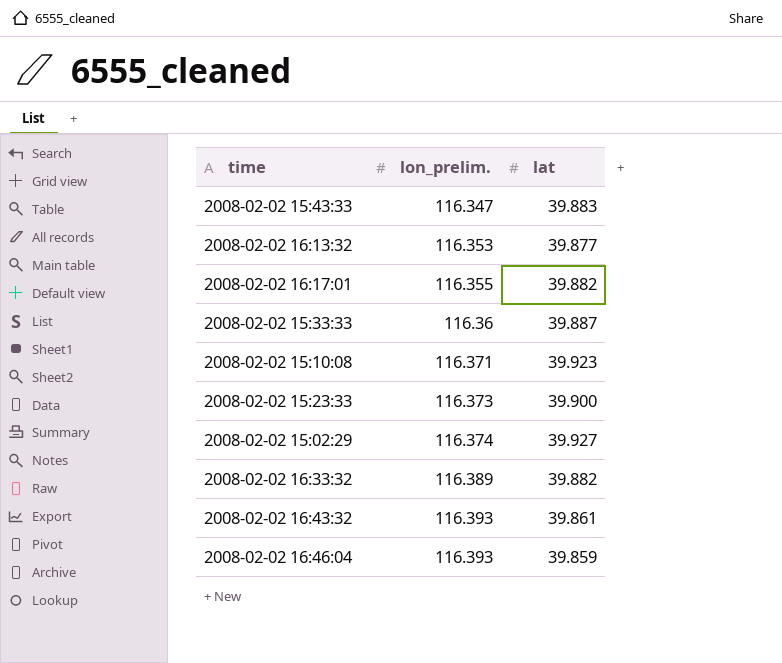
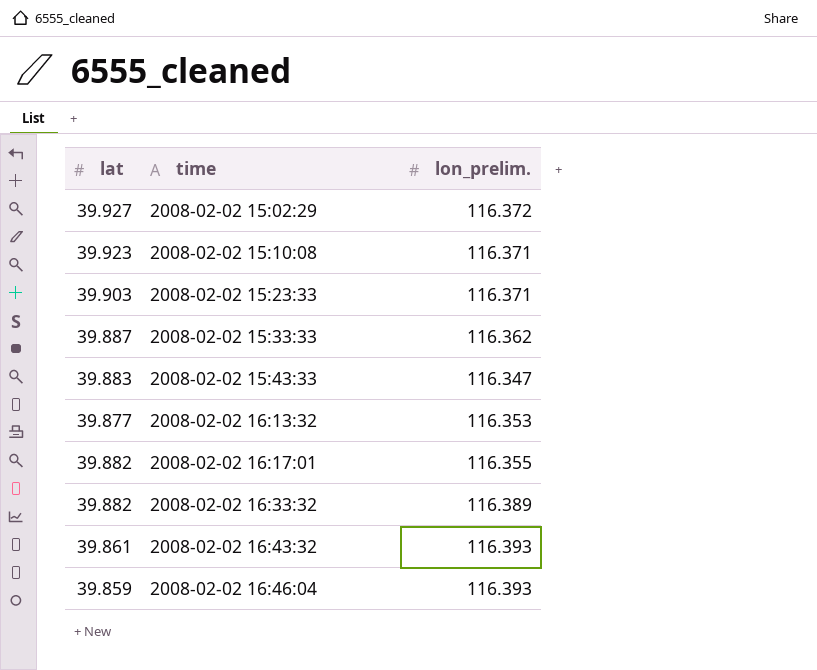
row order: lon_prelim. ascending -> time ascending
column lat | position: 3 -> 1
2008-02-02 15:02:29 | lon_prelim.: 116.374 -> 116.372
2008-02-02 15:23:33 | lat: 39.900 -> 39.903
2008-02-02 15:23:33 | lon_prelim.: 116.373 -> 116.371
2008-02-02 15:33:33 | lon_prelim.: 116.36 -> 116.362

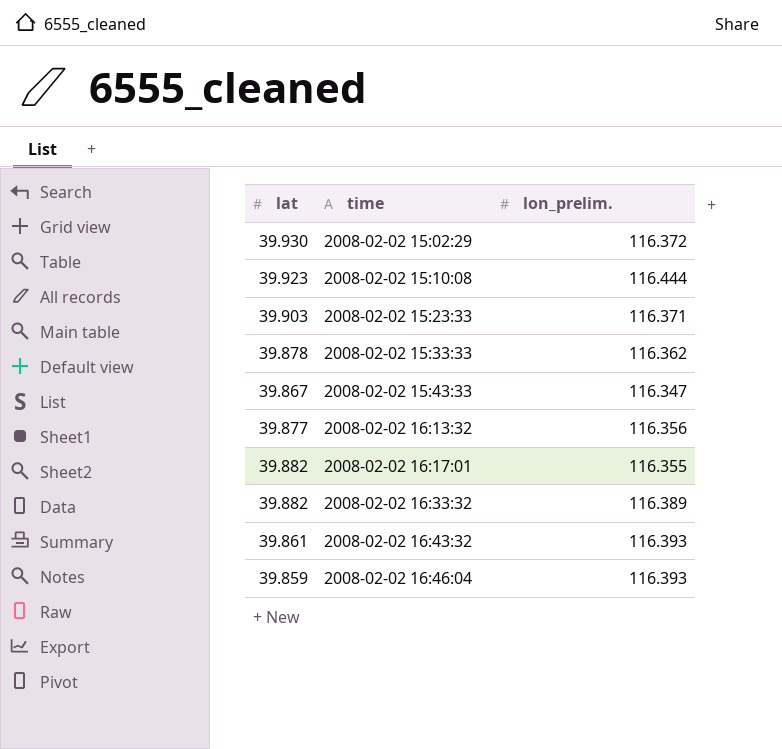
2008-02-02 15:02:29 | lat: 39.927 -> 39.930
2008-02-02 15:10:08 | lon_prelim.: 116.371 -> 116.444
2008-02-02 15:33:33 | lat: 39.887 -> 39.878
2008-02-02 15:43:33 | lat: 39.883 -> 39.867
2008-02-02 16:13:32 | lon_prelim.: 116.353 -> 116.356

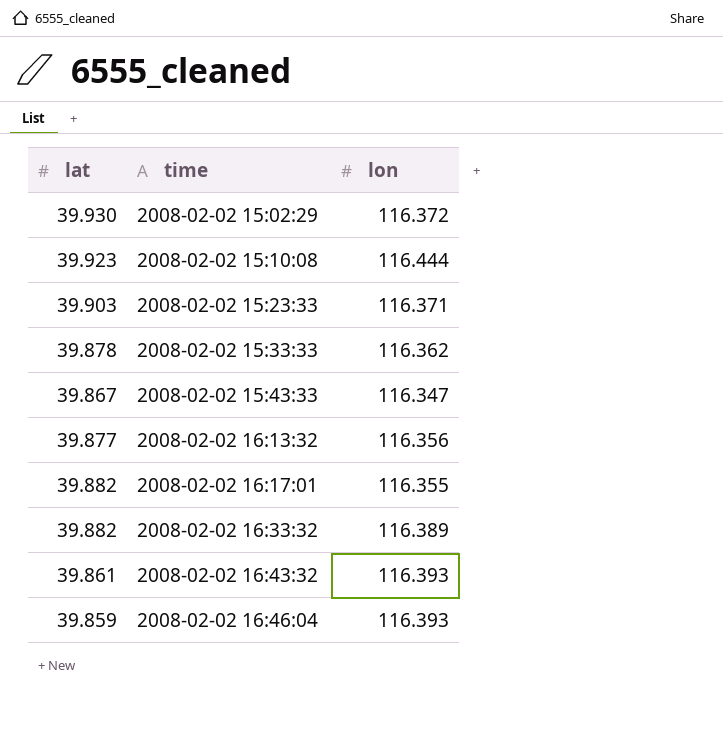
column name: lon_prelim. -> lon

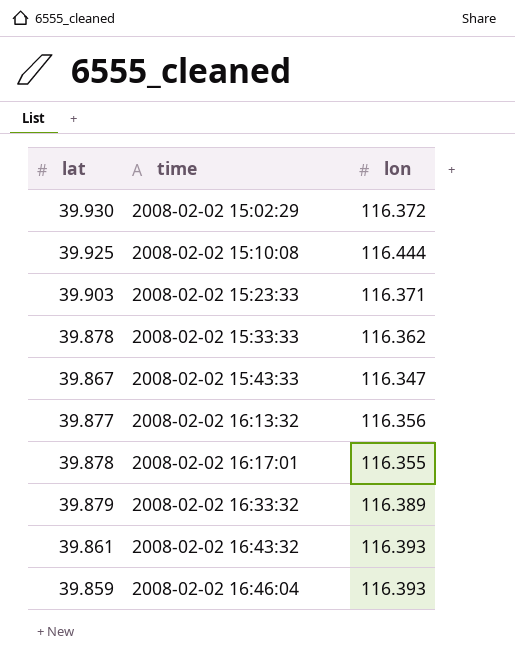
2008-02-02 15:10:08 | lat: 39.923 -> 39.925
2008-02-02 16:17:01 | lat: 39.882 -> 39.878
2008-02-02 16:33:32 | lat: 39.882 -> 39.879

